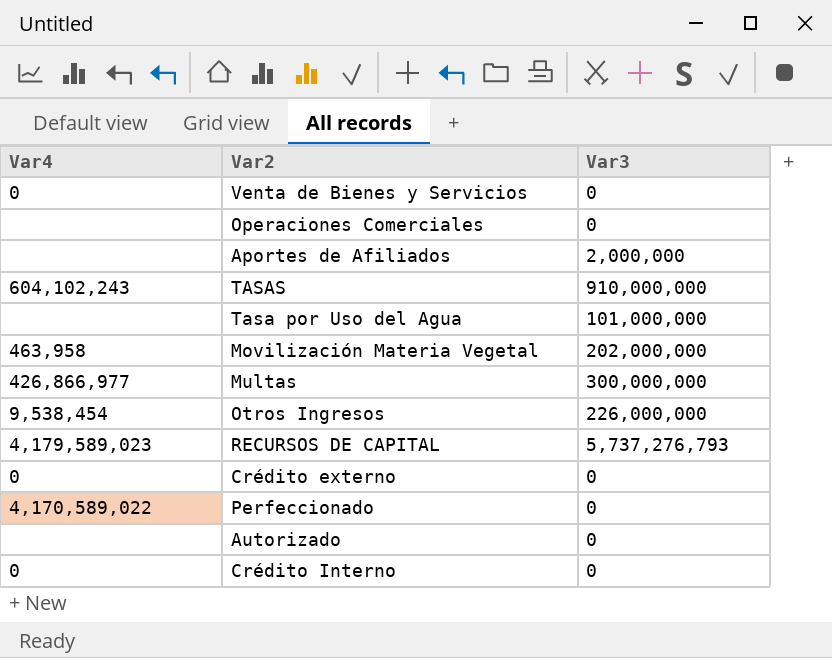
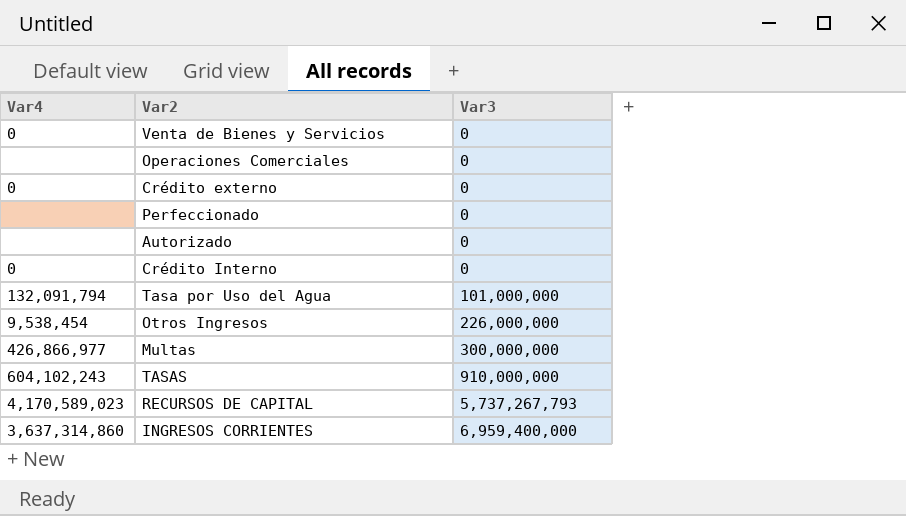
row order: none -> Var3 ascending
row Aportes de Afiliados: none | 2,000,000 -> none
row Movilización Materia Vegetal: 463,958 | 202,000,000 -> none
Perfeccionado | Var4: 4,170,589,022 -> none
Tasa por Uso del Agua | Var4: none -> 132,091,794
RECURSOS DE CAPITAL | Var4: 4,179,589,023 -> 4,170,589,023
RECURSOS DE CAPITAL | Var3: 5,737,276,793 -> 5,737,267,793
row INGRESOS CORRIENTES: none -> 3,637,314,860 | 6,959,400,000

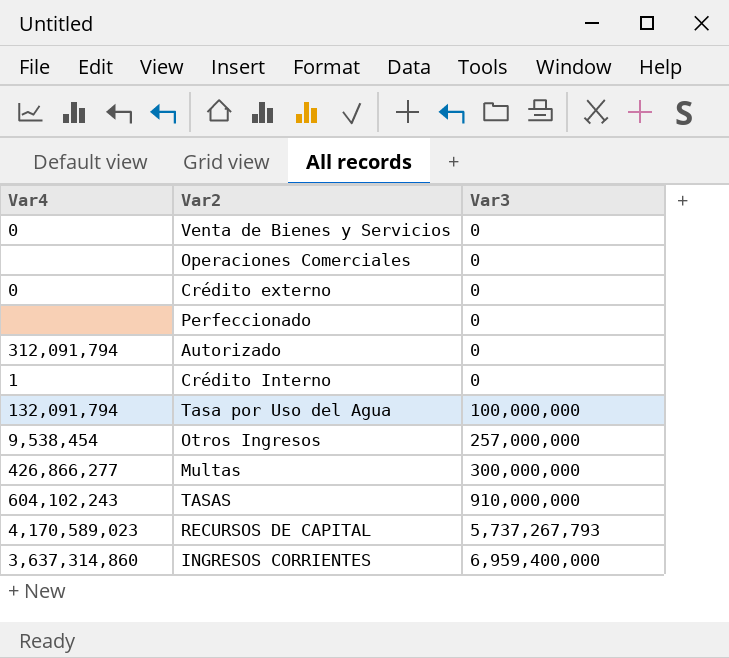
Autorizado | Var4: none -> 312,091,794
Crédito Interno | Var4: 0 -> 1
Tasa por Uso del Agua | Var3: 101,000,000 -> 100,000,000
Otros Ingresos | Var3: 226,000,000 -> 257,000,000
Multas | Var4: 426,866,977 -> 426,866,277

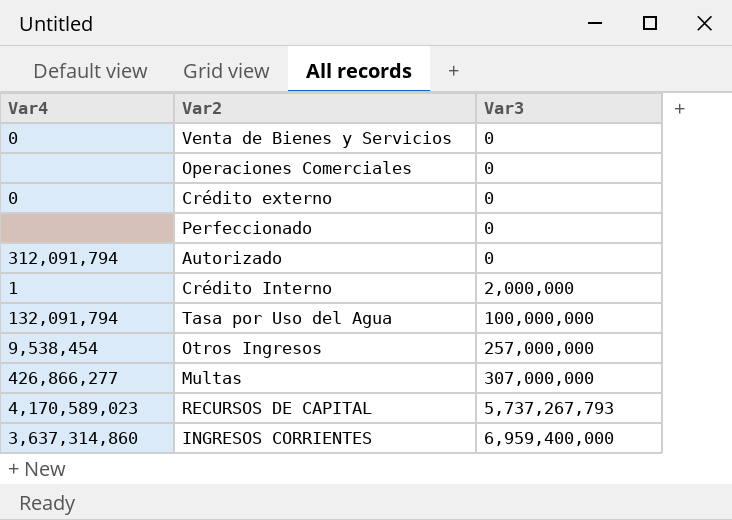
row TASAS: 604,102,243 | 910,000,000 -> none
Crédito Interno | Var3: 0 -> 2,000,000
Multas | Var3: 300,000,000 -> 307,000,000

